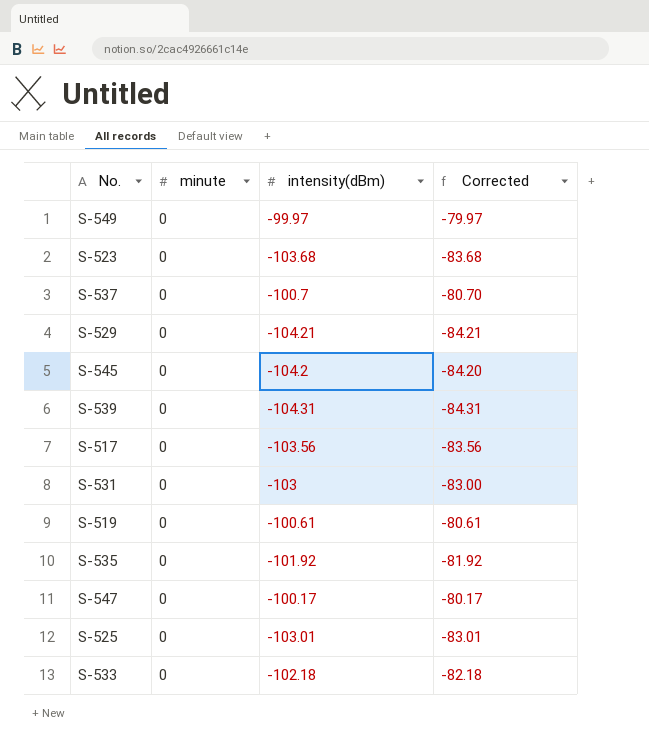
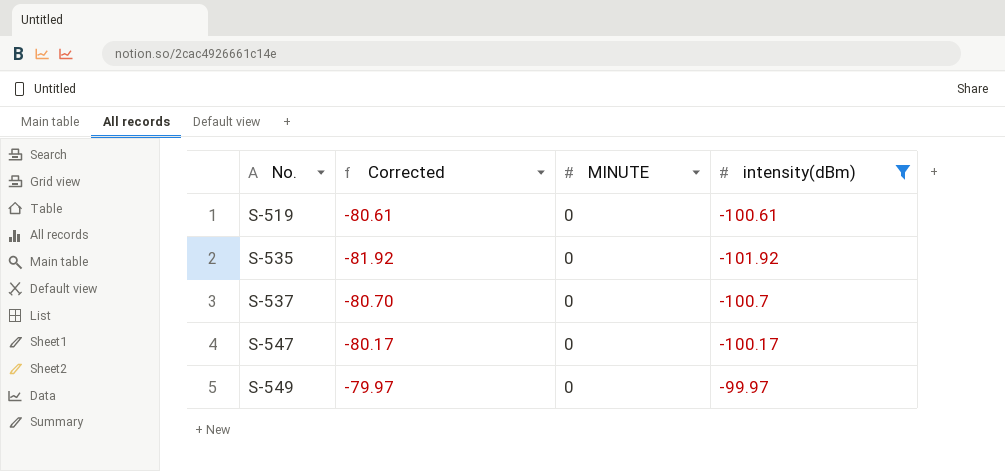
filter: none -> intensity(dBm) >= -101.92
row order: none -> No. ascending
column Corrected | position: 4 -> 2
column name: minute -> MINUTE

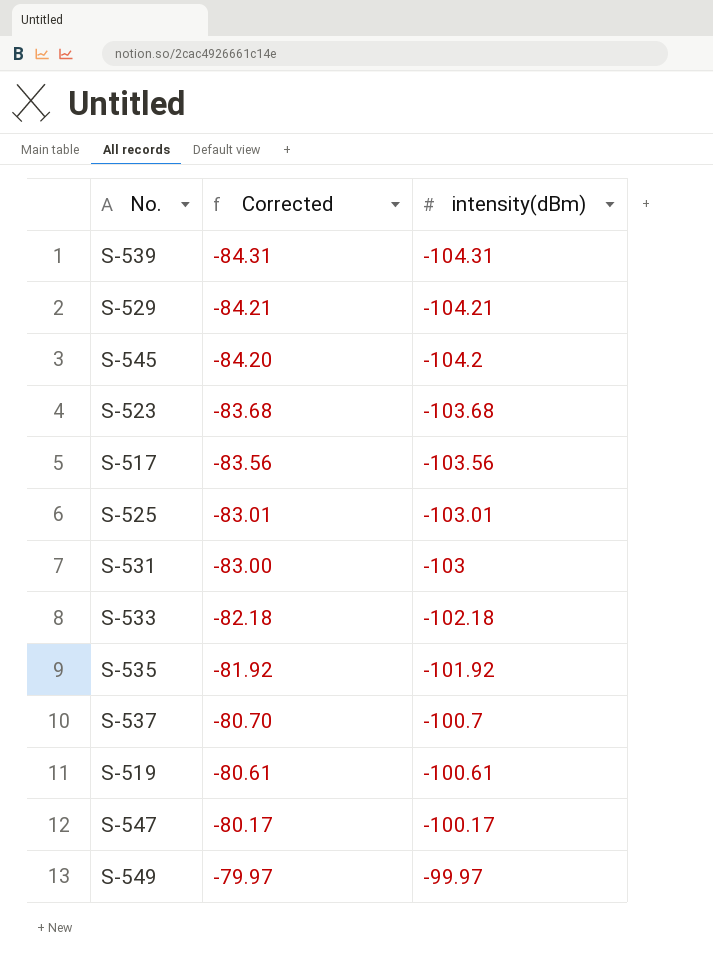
filter: intensity(dBm) >= -101.92 -> none
row order: No. ascending -> Corrected ascending
column MINUTE | position: 3 -> none

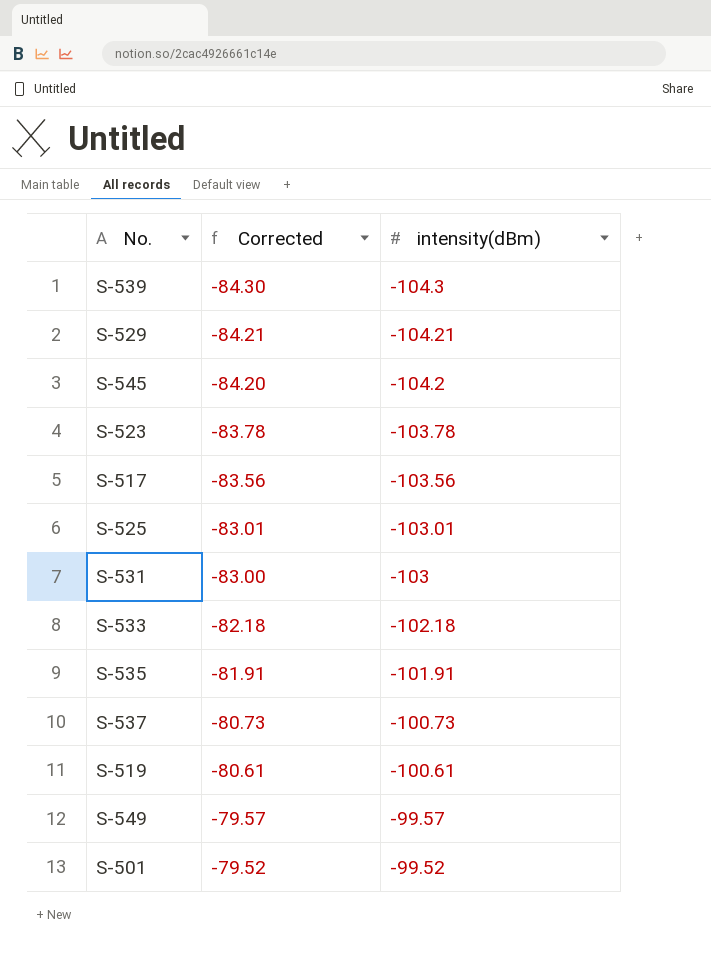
row S-547: -80.17 | -100.17 -> none
S-539 | Corrected: -84.31 -> -84.30
S-539 | intensity(dBm): -104.31 -> -104.3
S-523 | Corrected: -83.68 -> -83.78
S-523 | intensity(dBm): -103.68 -> -103.78
S-535 | Corrected: -81.92 -> -81.91
S-535 | intensity(dBm): -101.92 -> -101.91
S-537 | Corrected: -80.70 -> -80.73
S-537 | intensity(dBm): -100.7 -> -100.73
S-549 | Corrected: -79.97 -> -79.57
S-549 | intensity(dBm): -99.97 -> -99.57
row S-501: none -> -79.52 | -99.52

